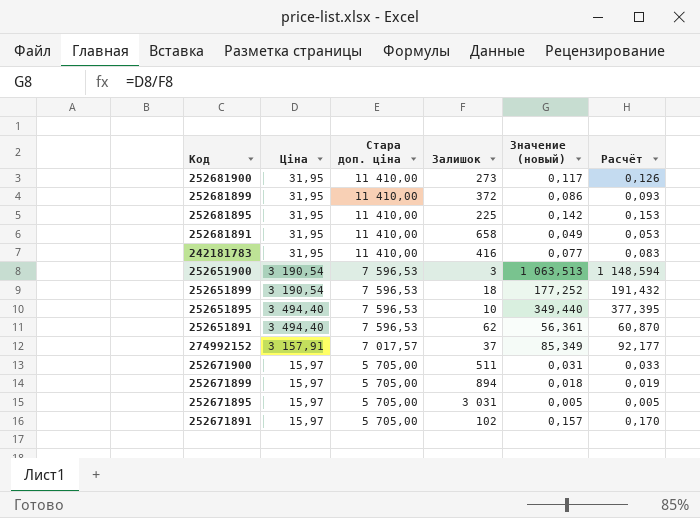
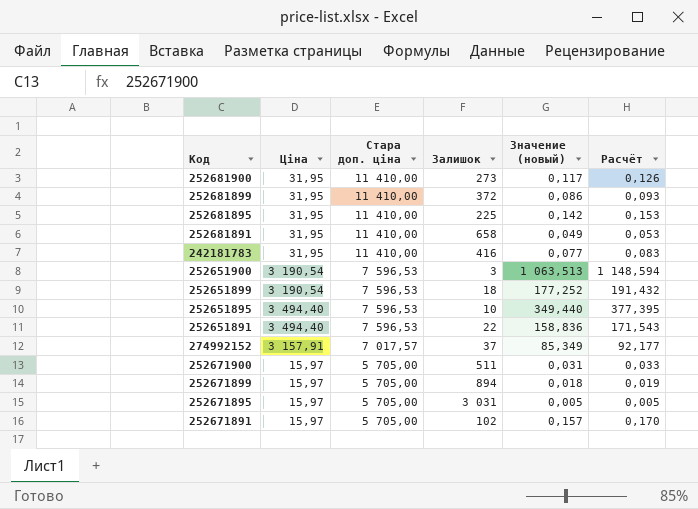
252651891 | Залишок: 62 -> 22
252651891 | Значение (новый): 56,361 -> 158,836
252651891 | Расчёт: 60,870 -> 171,543

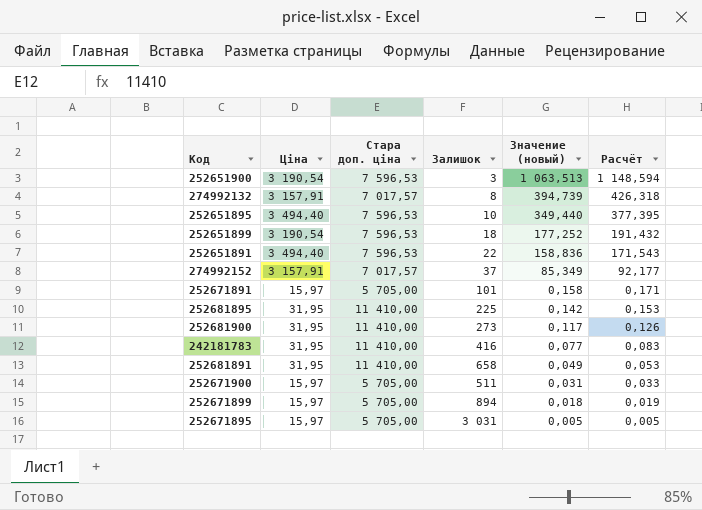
row order: Стара доп. ціна descending -> Значение (новый) descending
row 252681899: 31,95 | 11 410,00 | 372 | 0,086 | 0,093 -> none
row 274992132: none -> 3 157,91 | 7 017,57 | 8 | 394,739 | 426,318
252671891 | Залишок: 102 -> 101
252671891 | Значение (новый): 0,157 -> 0,158
252671891 | Расчёт: 0,170 -> 0,171

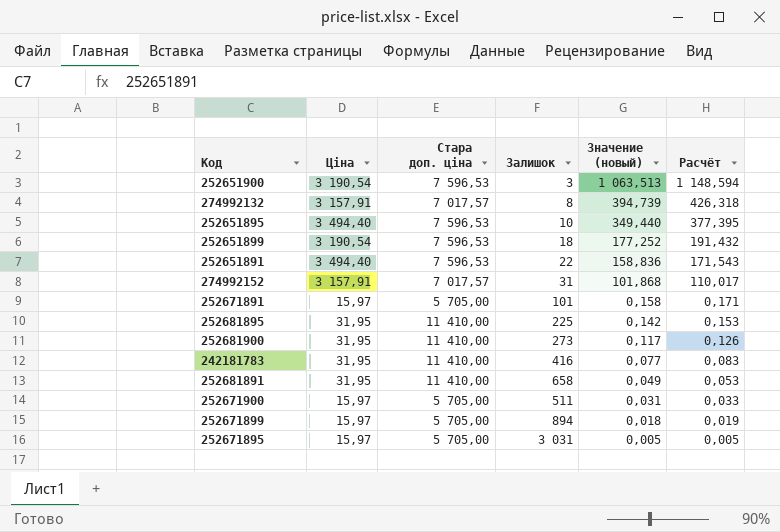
274992152 | Залишок: 37 -> 31
274992152 | Значение (новый): 85,349 -> 101,868
274992152 | Расчёт: 92,177 -> 110,017

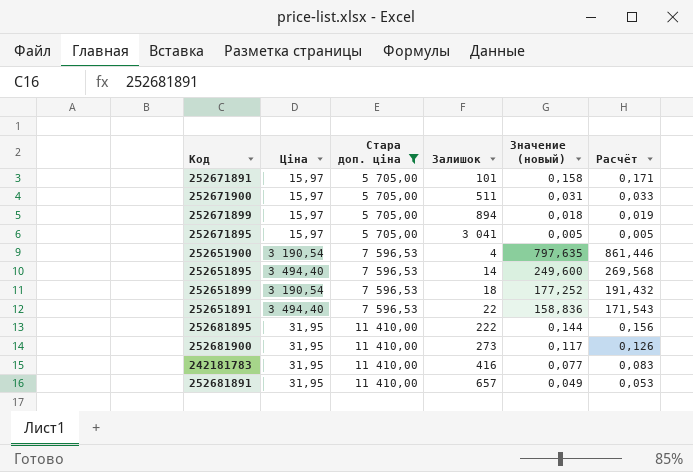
filter: none -> Стара доп. ціна != 7 017,57
row order: Значение (новый) descending -> Стара доп. ціна ascending
252671895 | Залишок: 3 031 -> 3 041
252651900 | Залишок: 3 -> 4
252651900 | Значение (новый): 1 063,513 -> 797,635
252651900 | Расчёт: 1 148,594 -> 861,446
252651895 | Залишок: 10 -> 14
252651895 | Значение (новый): 349,440 -> 249,600
252651895 | Расчёт: 377,395 -> 269,568
252681895 | Залишок: 225 -> 222
252681895 | Значение (новый): 0,142 -> 0,144
252681895 | Расчёт: 0,153 -> 0,156
252681891 | Залишок: 658 -> 657

